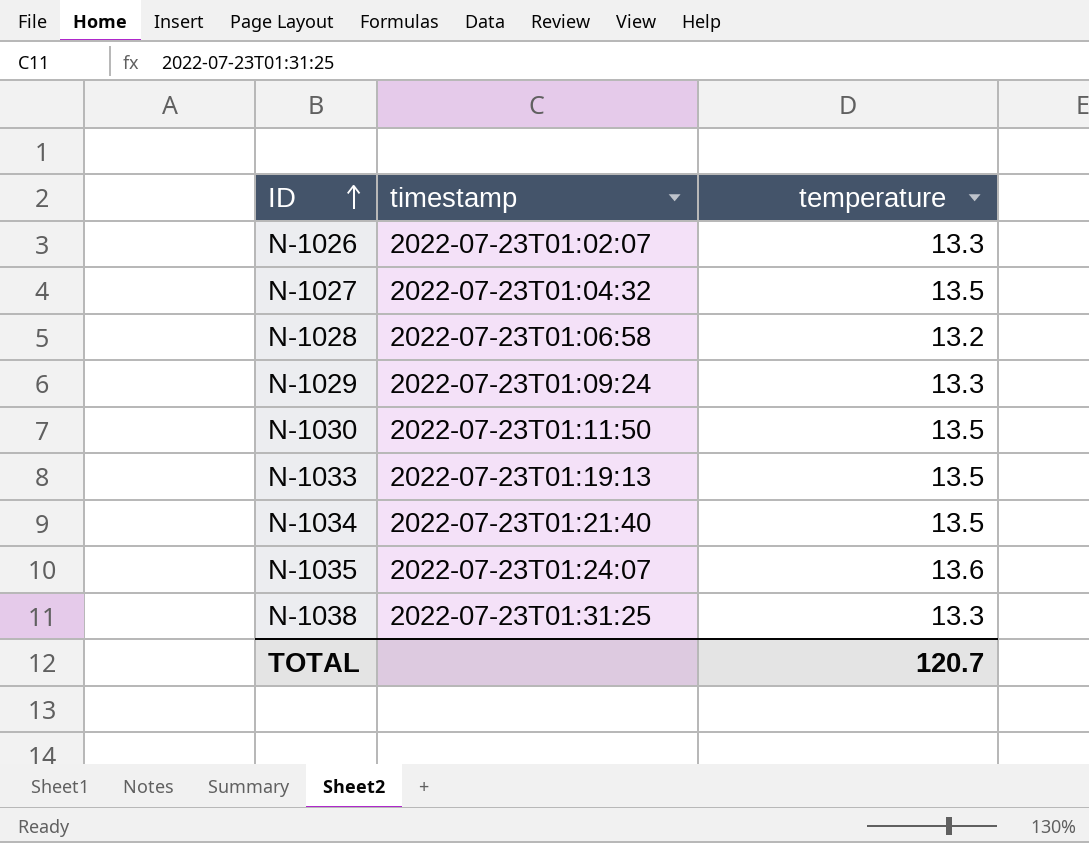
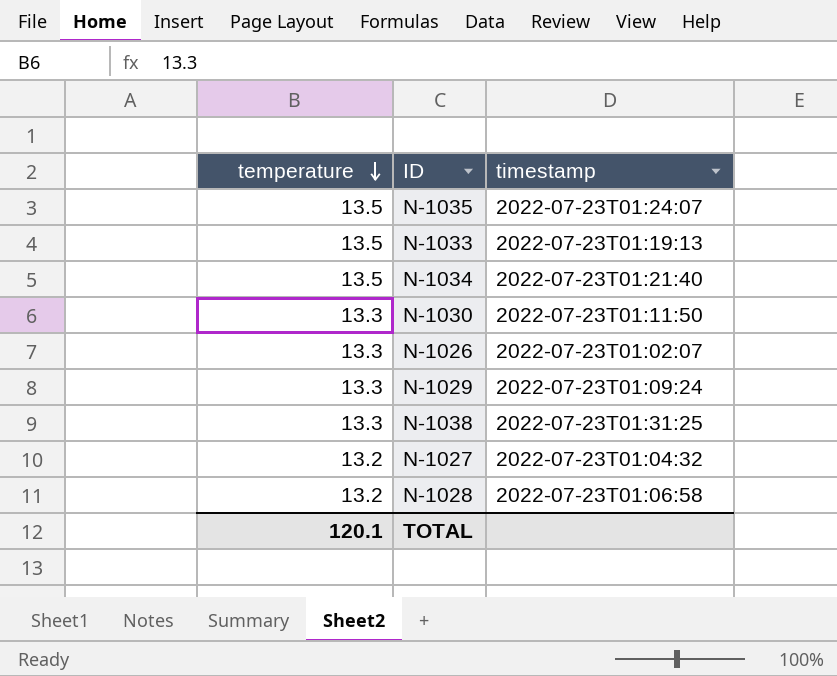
row order: ID ascending -> temperature descending
column temperature | position: 3 -> 1
N-1035 | temperature: 13.6 -> 13.5
N-1030 | temperature: 13.5 -> 13.3
N-1027 | temperature: 13.5 -> 13.2
TOTAL | temperature: 120.7 -> 120.1

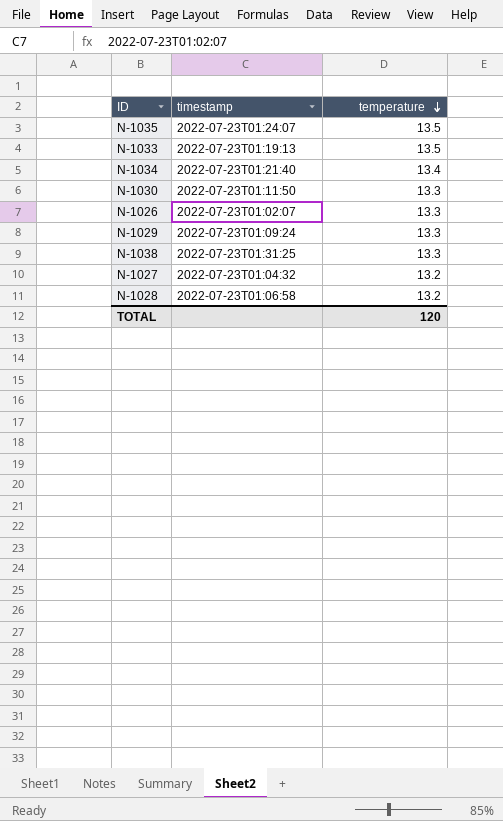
column temperature | position: 1 -> 3
N-1034 | temperature: 13.5 -> 13.4
TOTAL | temperature: 120.1 -> 120

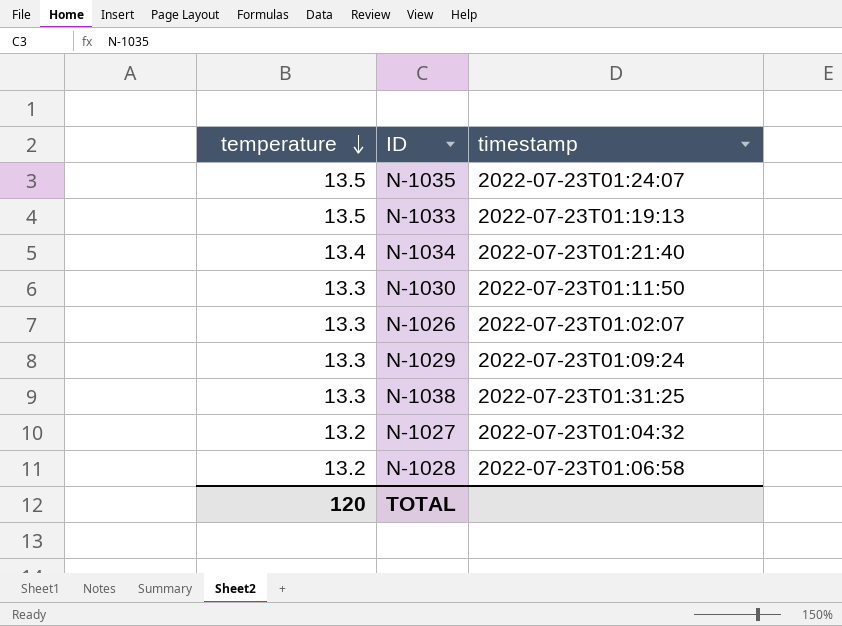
column temperature | position: 3 -> 1

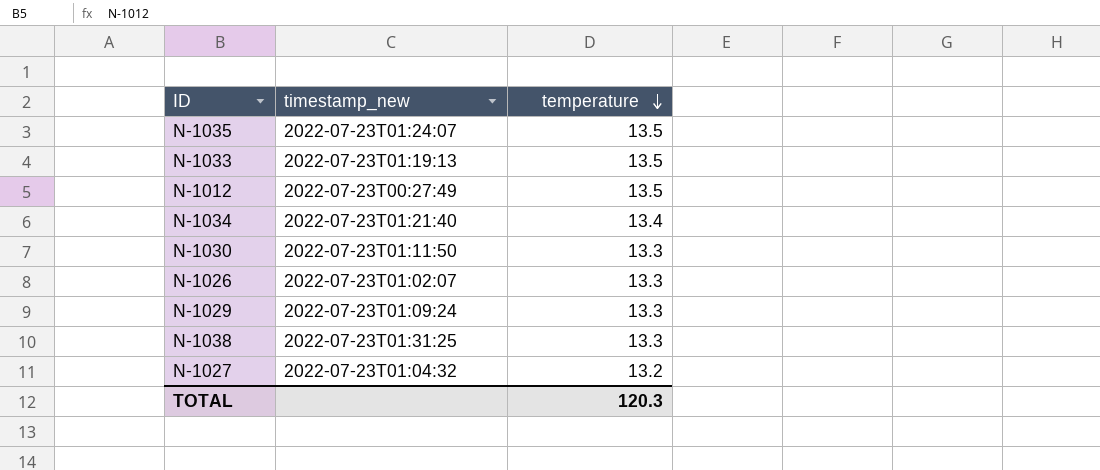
column name: timestamp -> timestamp_new
column temperature | position: 1 -> 3
row N-1028: 13.2 | 2022-07-23T01:06:58 -> none
row N-1012: none -> 2022-07-23T00:27:49 | 13.5
TOTAL | temperature: 120 -> 120.3

